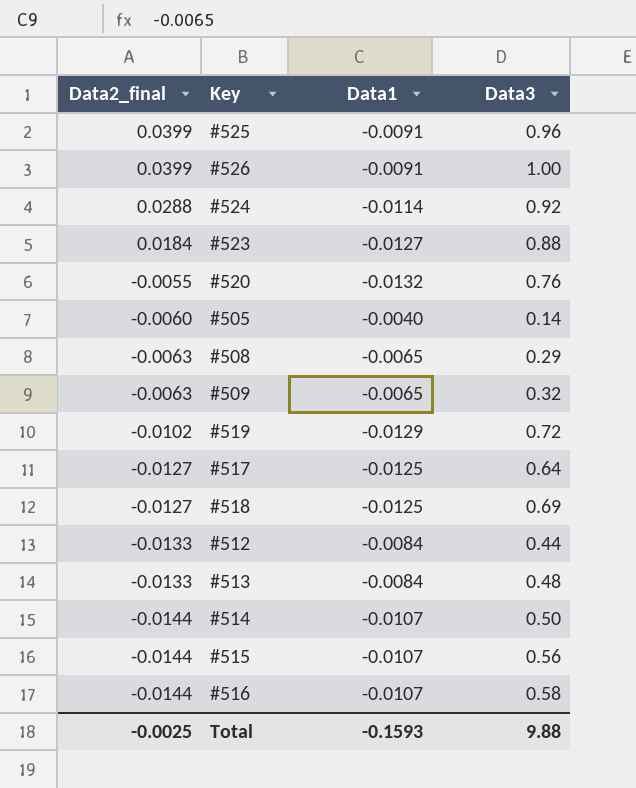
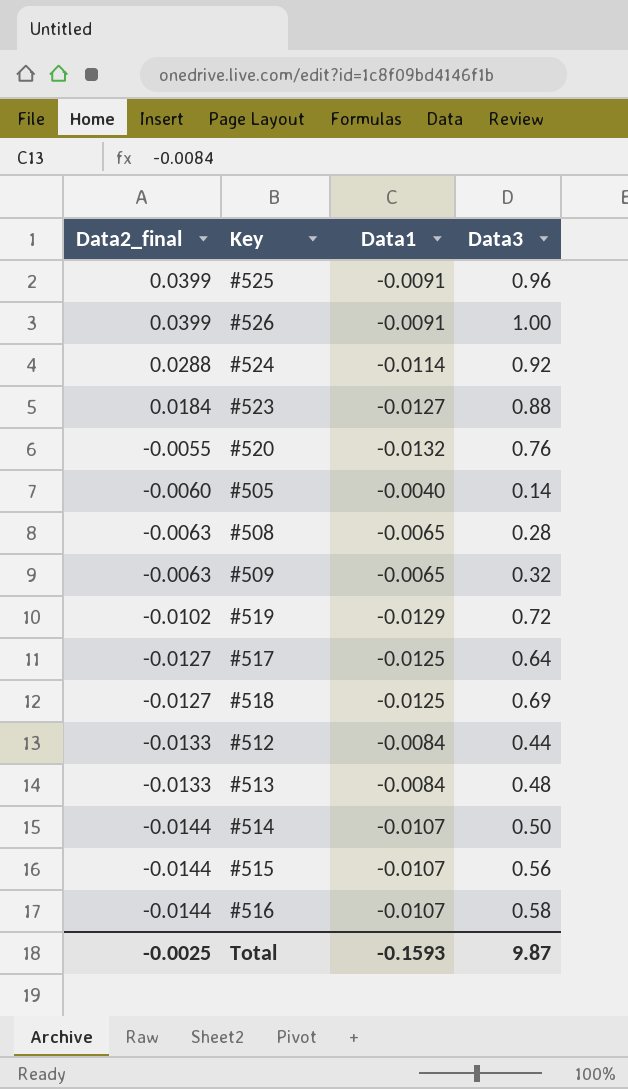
#508 | Data3: 0.29 -> 0.28
Total | Data3: 9.88 -> 9.87

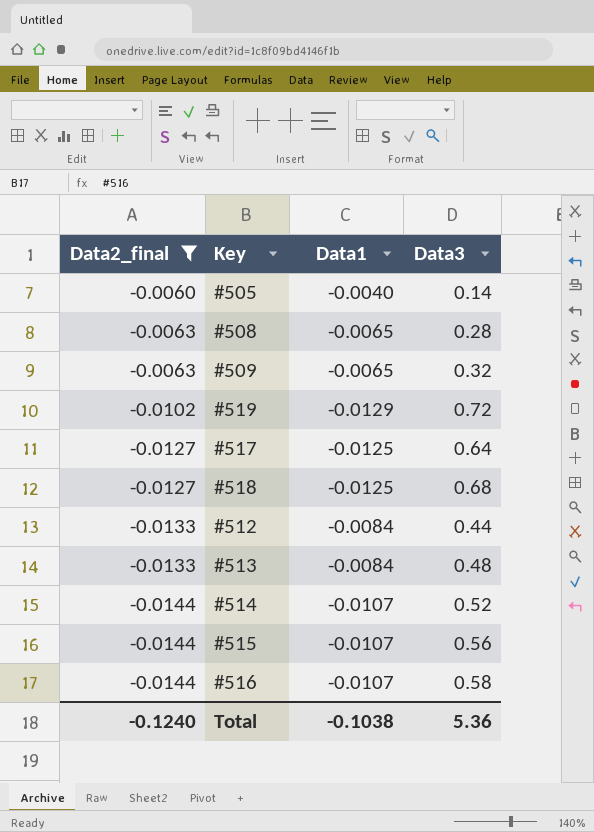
filter: none -> Data2_final <= -0.0060
#518 | Data3: 0.69 -> 0.68
#514 | Data3: 0.50 -> 0.52
Total | Data2_final: -0.0025 -> -0.1240
Total | Data1: -0.1593 -> -0.1038
Total | Data3: 9.87 -> 5.36

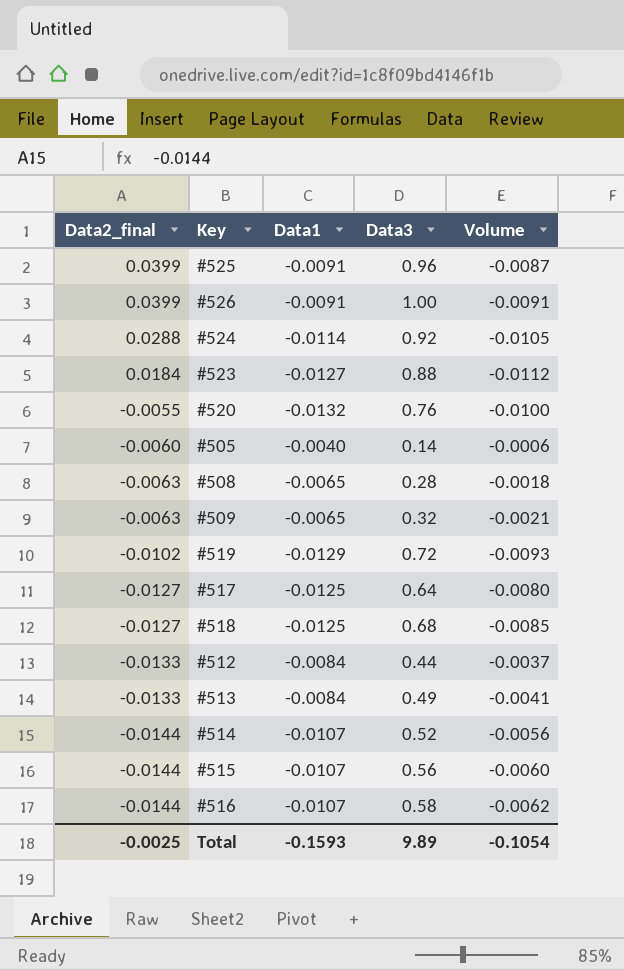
filter: Data2_final <= -0.0060 -> none
column Volume | formula: none -> [Data1] * [Data3]
#513 | Data3: 0.48 -> 0.49
Total | Data2_final: -0.1240 -> -0.0025
Total | Data1: -0.1038 -> -0.1593
Total | Data3: 5.36 -> 9.89

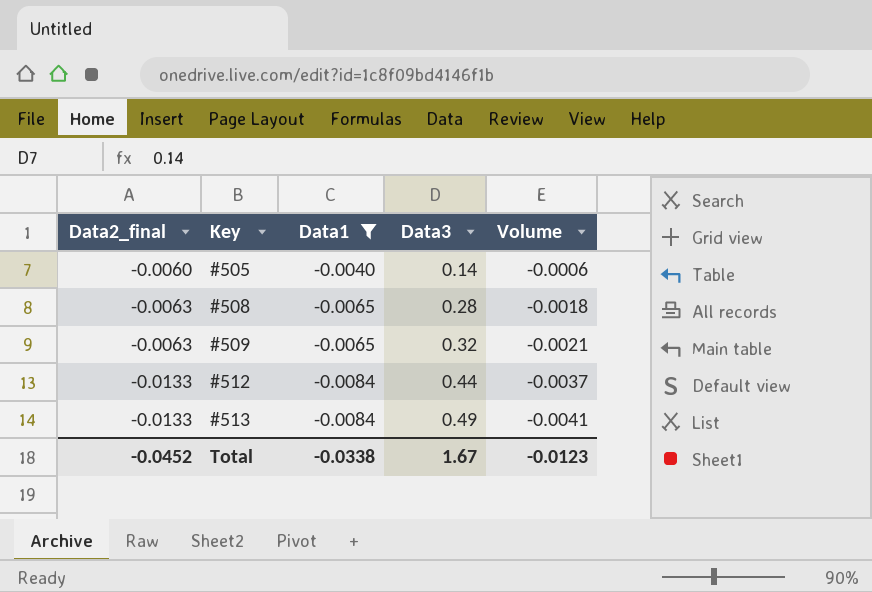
filter: none -> Data1 >= -0.0084
Total | Data2_final: -0.0025 -> -0.0452
Total | Data1: -0.1593 -> -0.0338
Total | Data3: 9.89 -> 1.67
Total | Volume: -0.1054 -> -0.0123

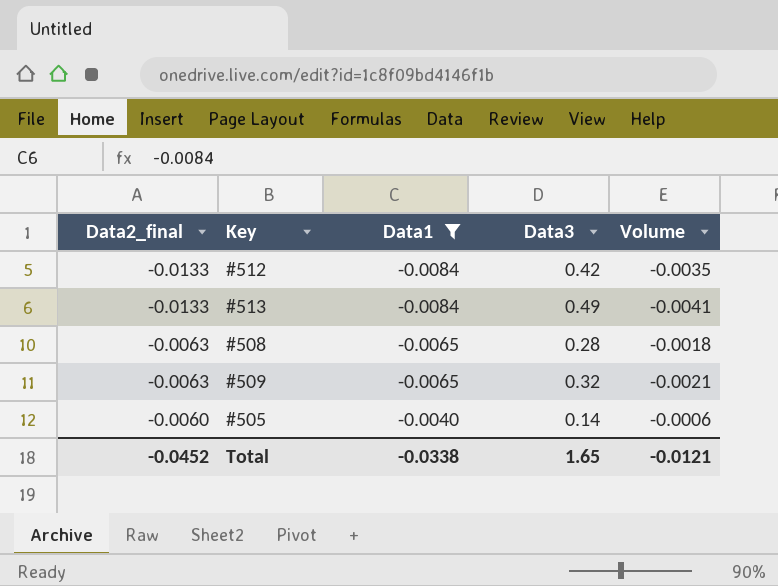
row order: Data2_final descending -> Data2_final ascending
#512 | Data3: 0.44 -> 0.42
#512 | Volume: -0.0037 -> -0.0035
Total | Data3: 1.67 -> 1.65
Total | Volume: -0.0123 -> -0.0121

